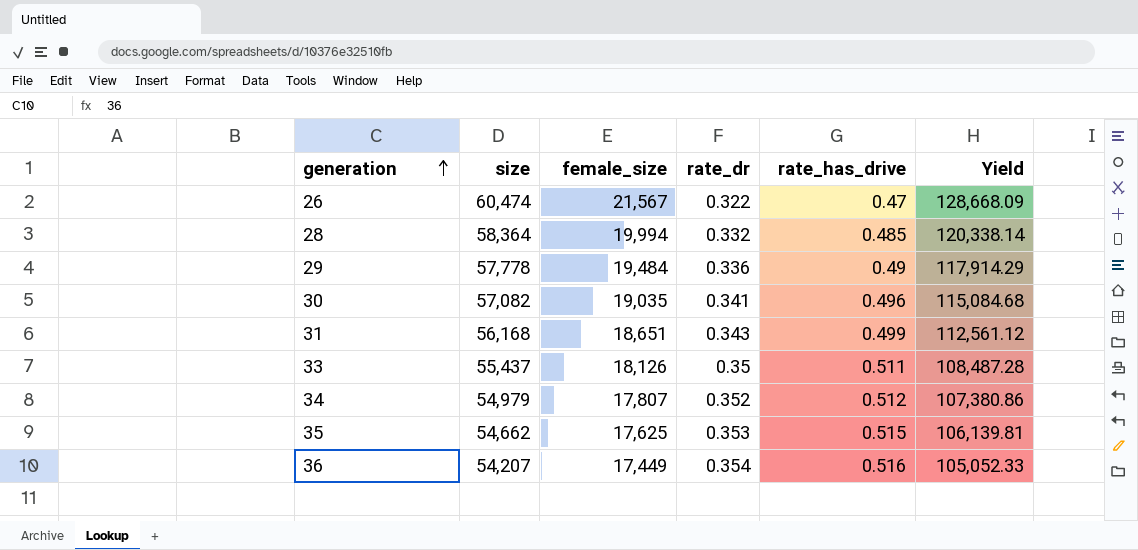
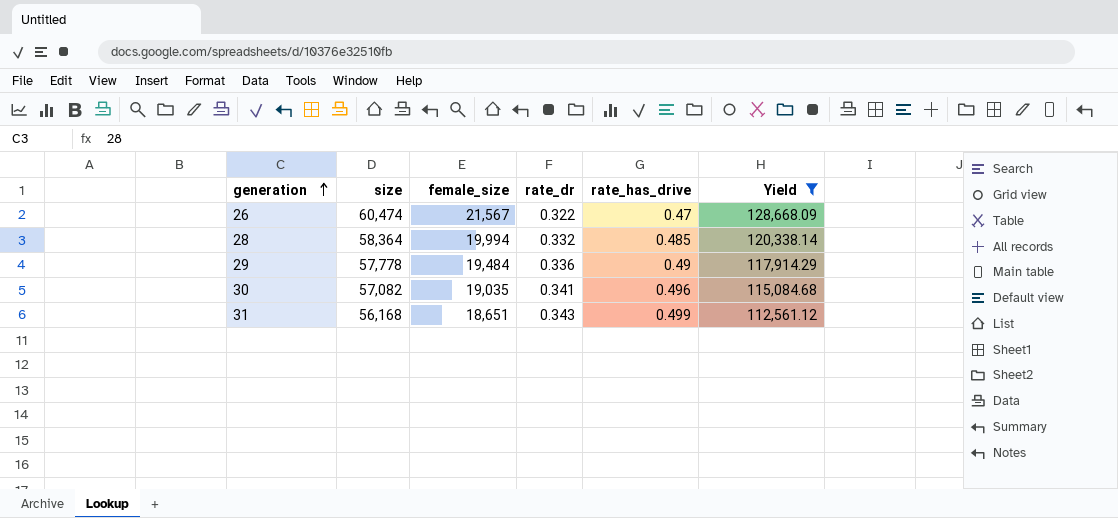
filter: none -> Yield >= 112,561.12

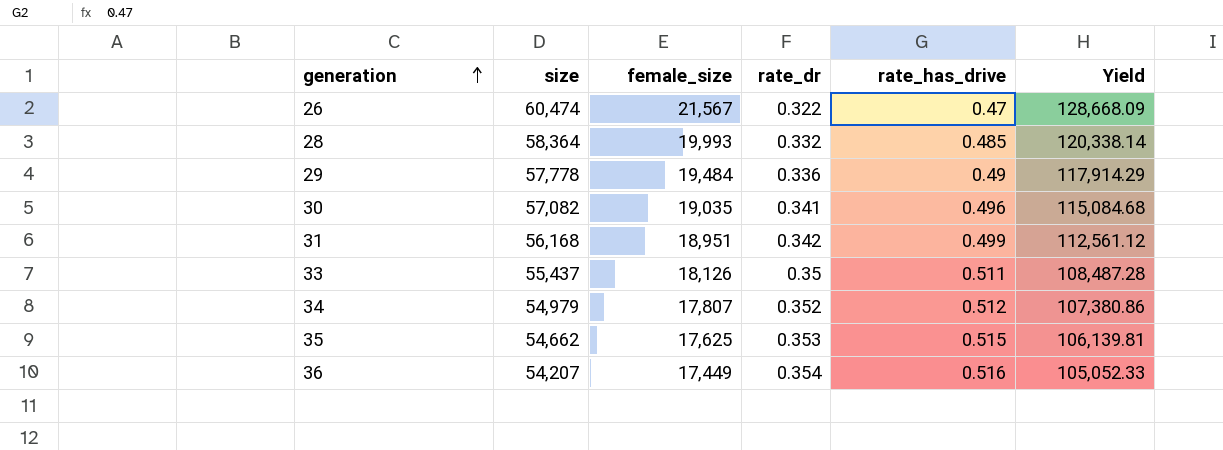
filter: Yield >= 112,561.12 -> none
28 | female_size: 19,994 -> 19,993
31 | female_size: 18,651 -> 18,951
31 | rate_dr: 0.343 -> 0.342

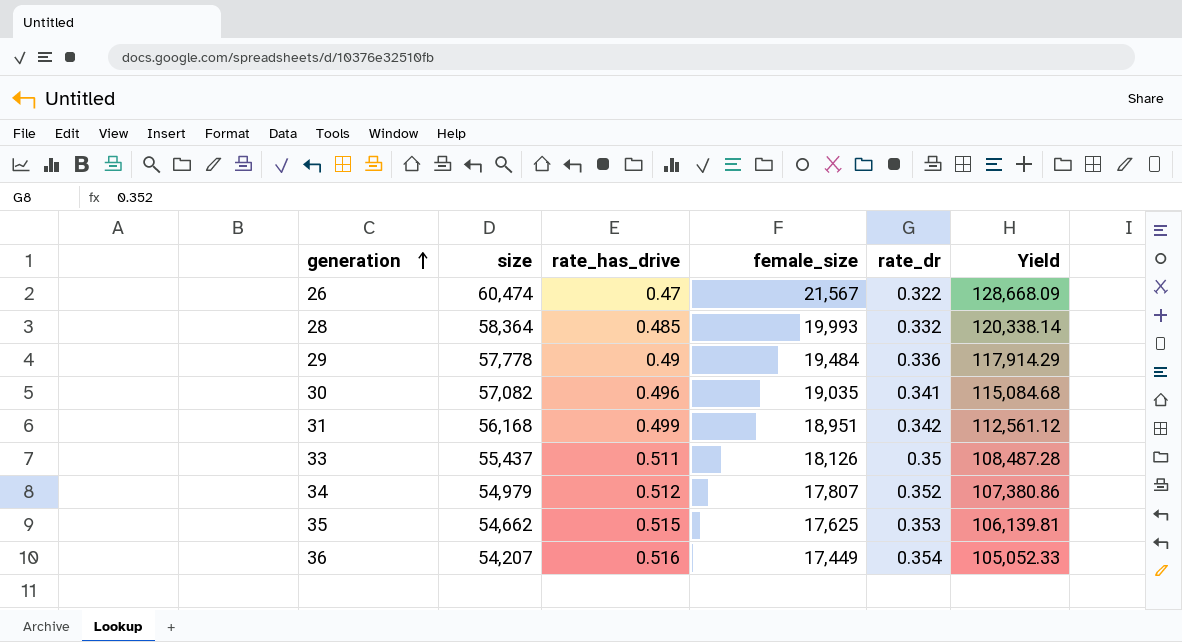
column rate_has_drive | position: 5 -> 3

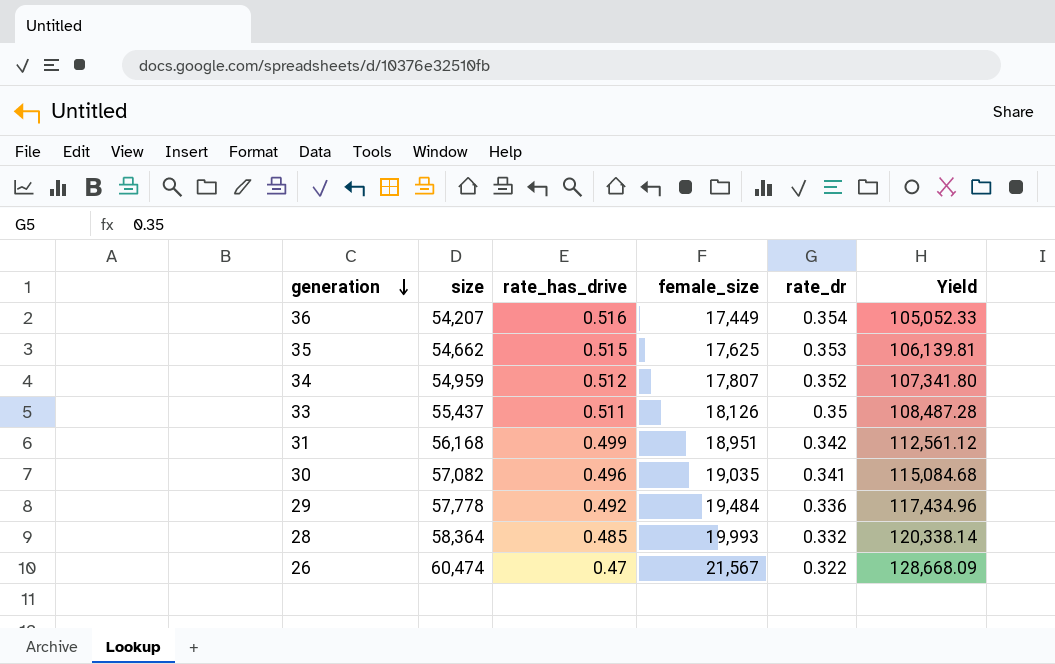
row order: generation ascending -> generation descending
34 | size: 54,979 -> 54,959
34 | Yield: 107,380.86 -> 107,341.80
29 | rate_has_drive: 0.49 -> 0.492
29 | Yield: 117,914.29 -> 117,434.96

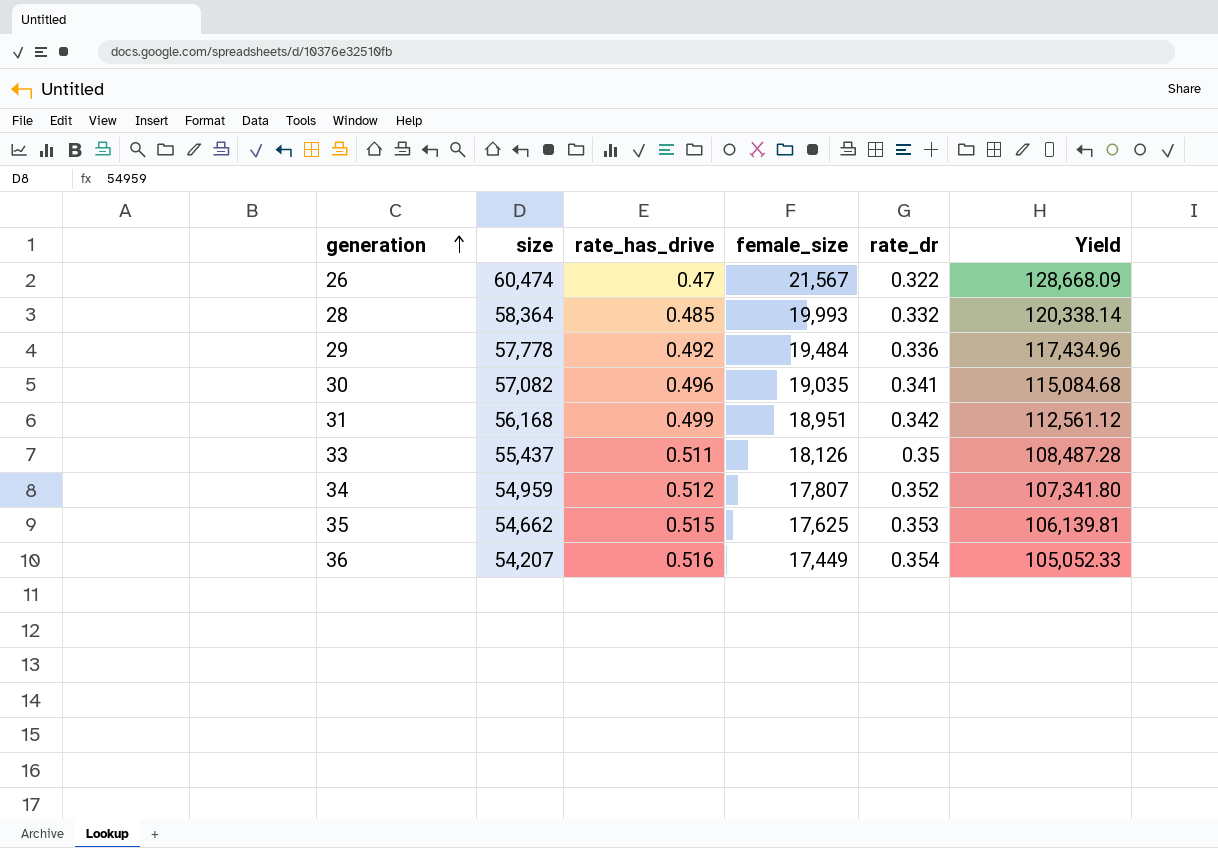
row order: generation descending -> generation ascending

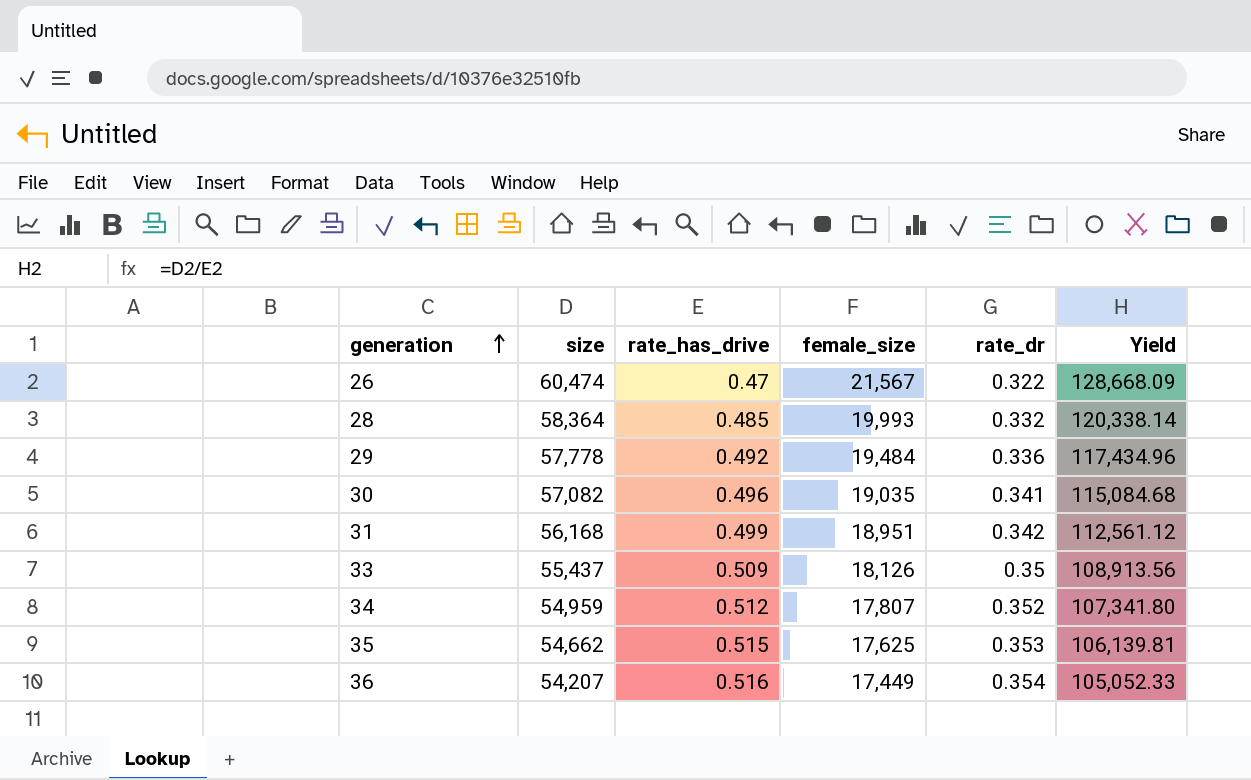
33 | rate_has_drive: 0.511 -> 0.509
33 | Yield: 108,487.28 -> 108,913.56

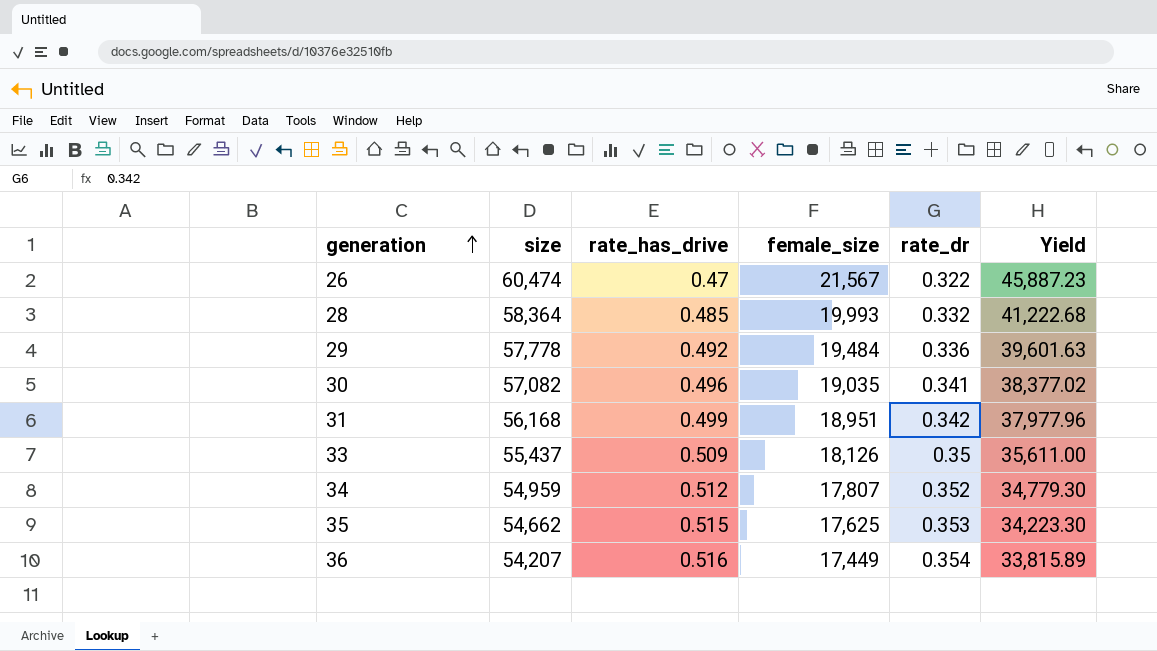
column Yield | formula: [size] / [rate_has_drive] -> [female_size] / [rate_has_drive]

